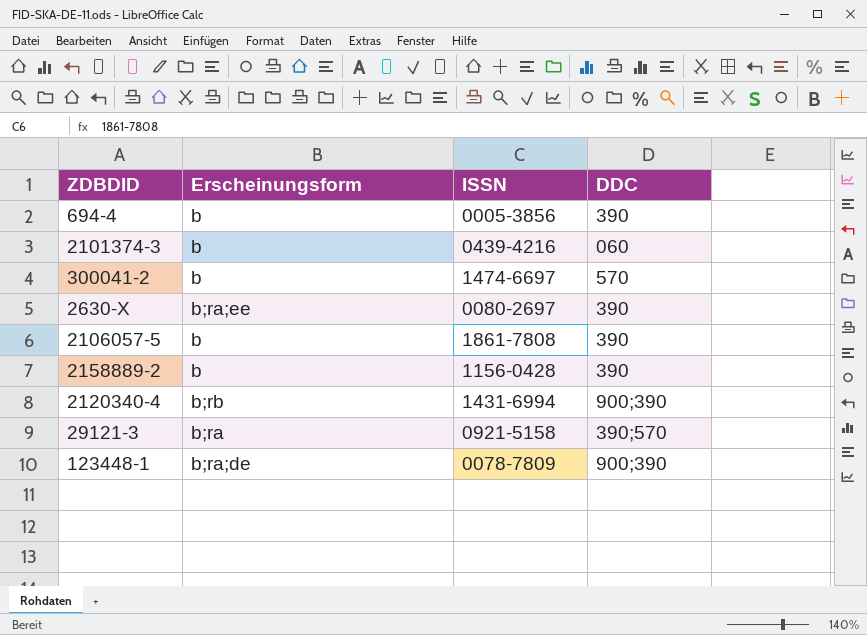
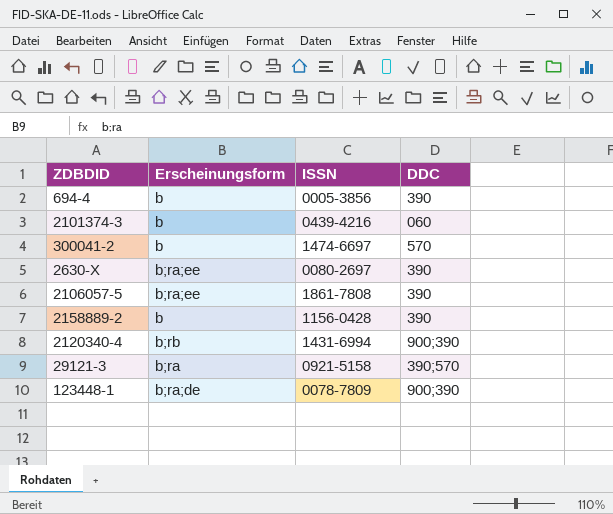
2106057-5 | Erscheinungsform: b -> b;ra;ee

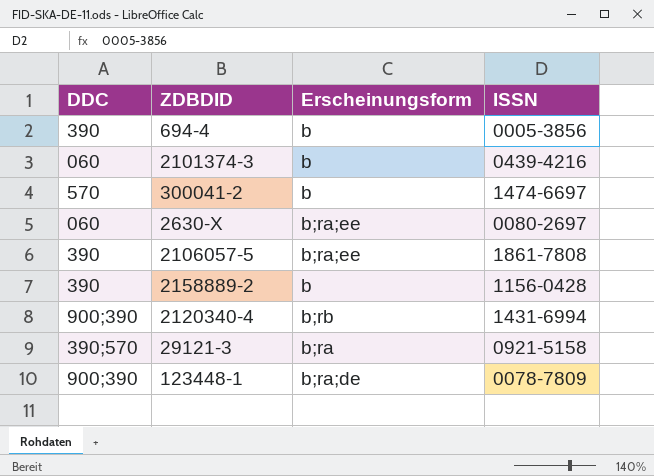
column DDC | position: 4 -> 1
2630-X | DDC: 390 -> 060

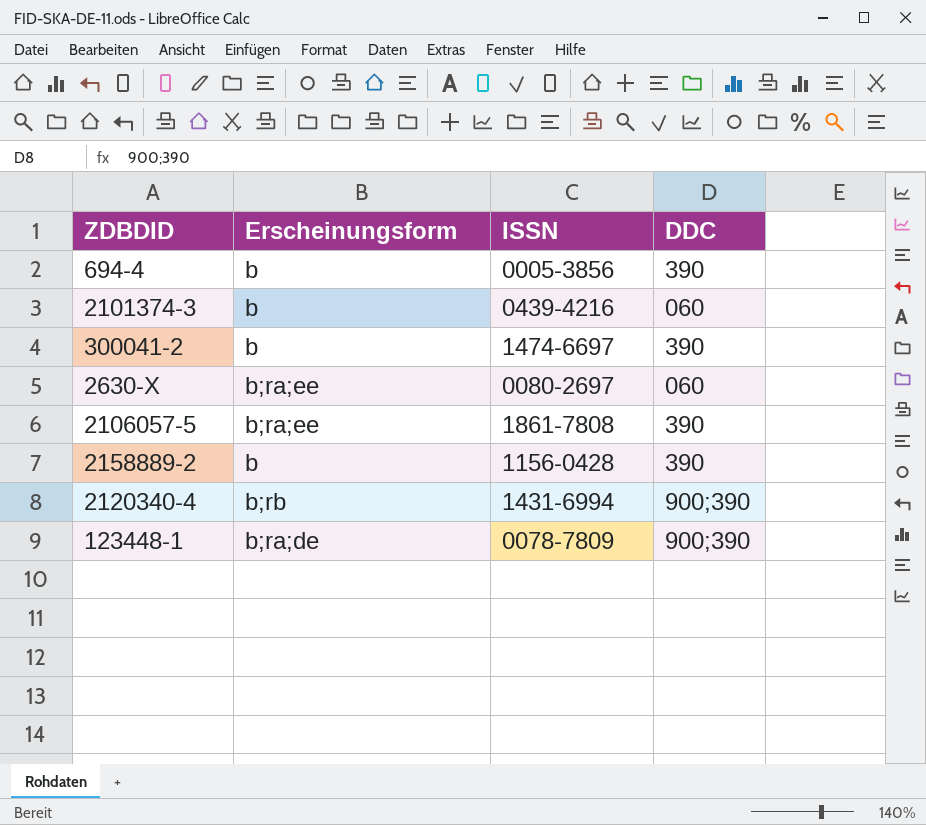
column DDC | position: 1 -> 4
row 29121-3: 390;570 | b;ra | 0921-5158 -> none
300041-2 | DDC: 570 -> 390

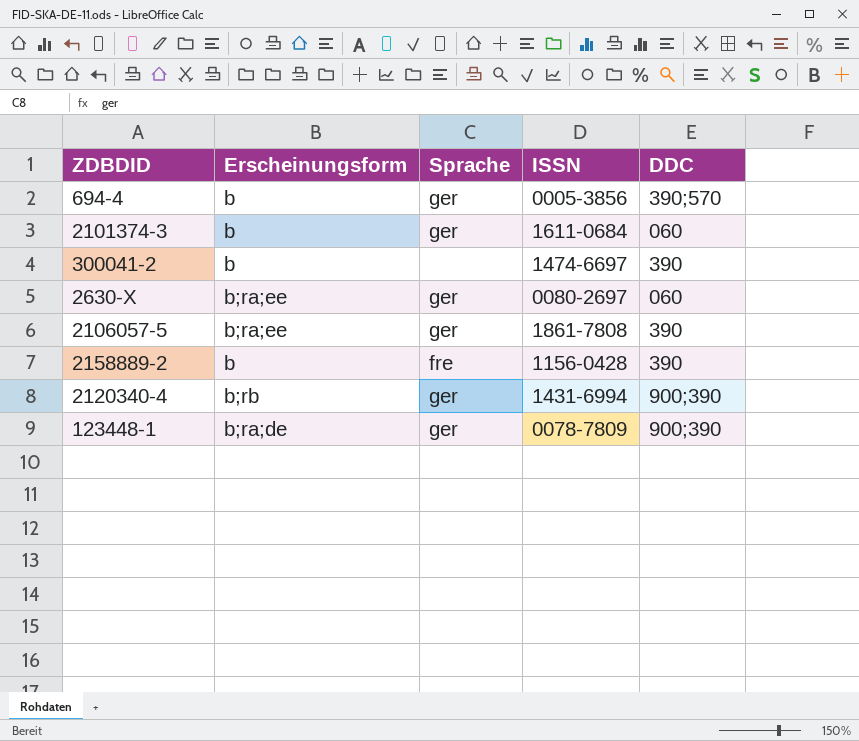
column Sprache | position: none -> 3
694-4 | DDC: 390 -> 390;570
2101374-3 | ISSN: 0439-4216 -> 1611-0684

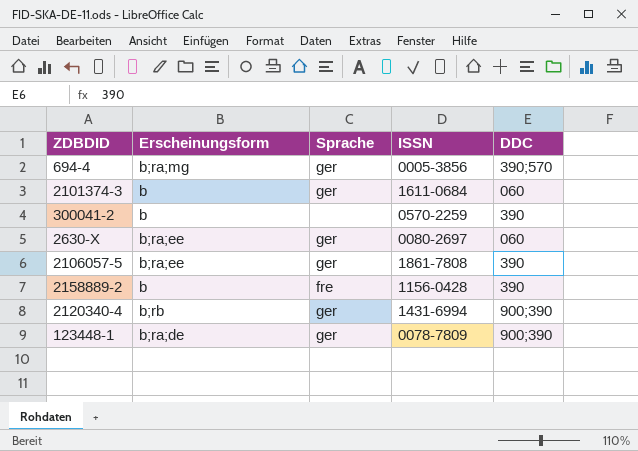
694-4 | Erscheinungsform: b -> b;ra;mg
300041-2 | ISSN: 1474-6697 -> 0570-2259

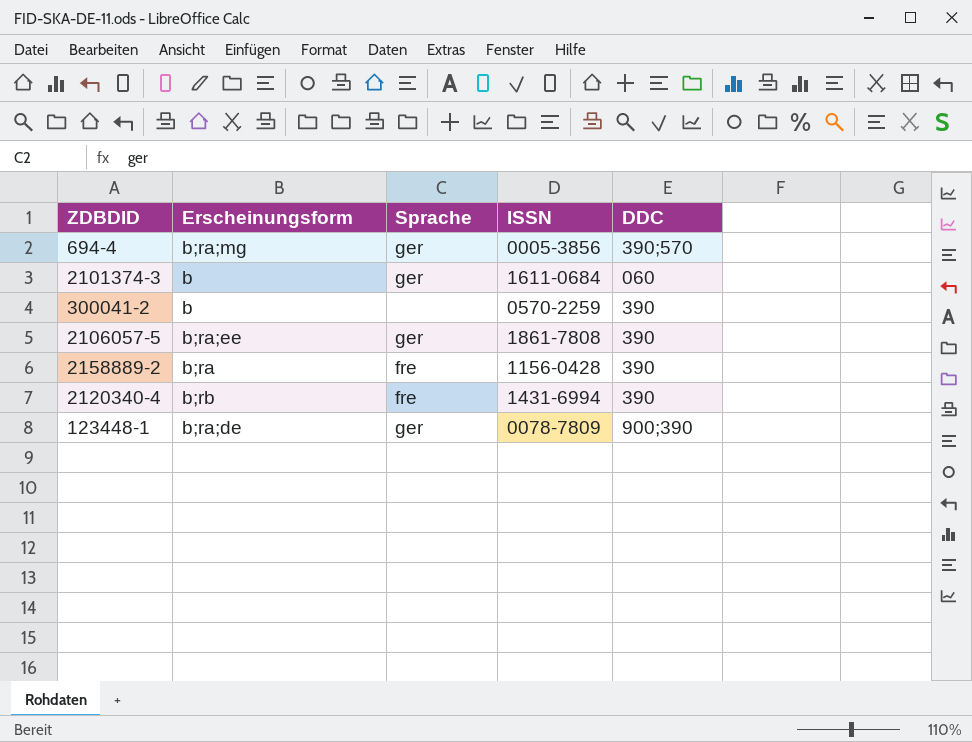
row 2630-X: b;ra;ee | ger | 0080-2697 | 060 -> none
2158889-2 | Erscheinungsform: b -> b;ra
2120340-4 | Sprache: ger -> fre
2120340-4 | DDC: 900;390 -> 390

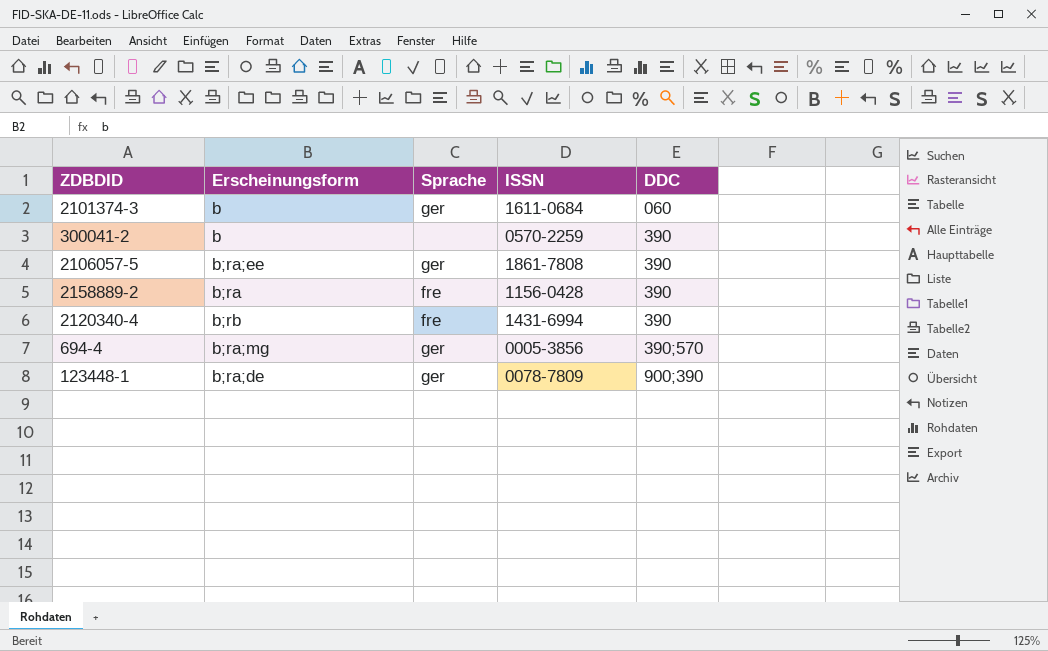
row order: none -> DDC ascending

